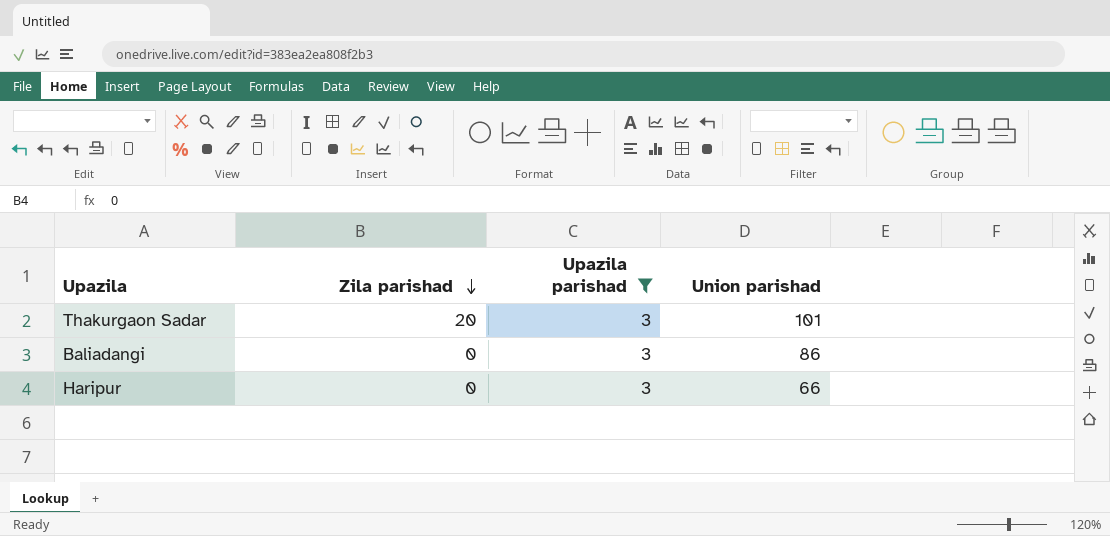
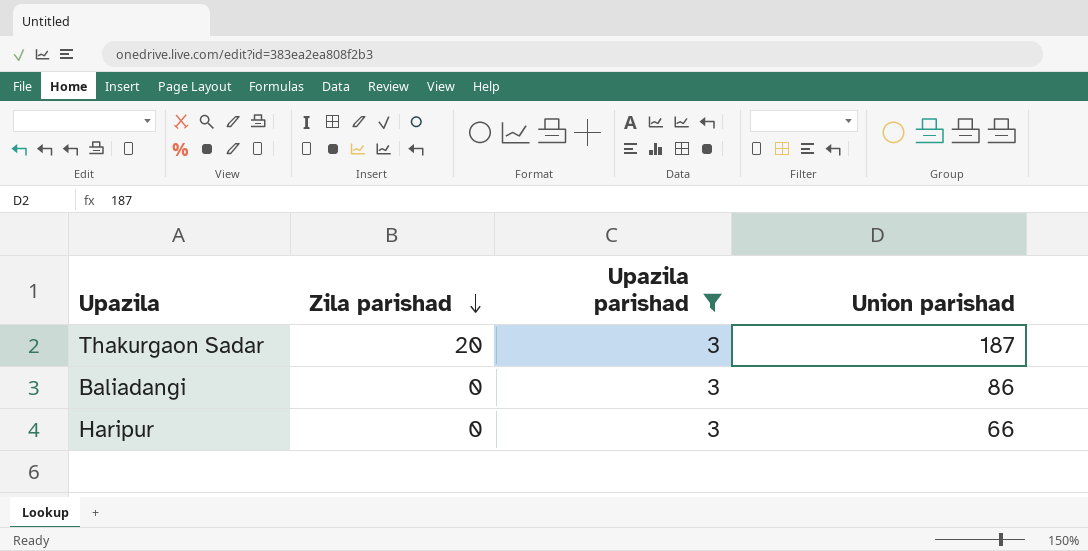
Thakurgaon Sadar | Union parishad: 101 -> 187

